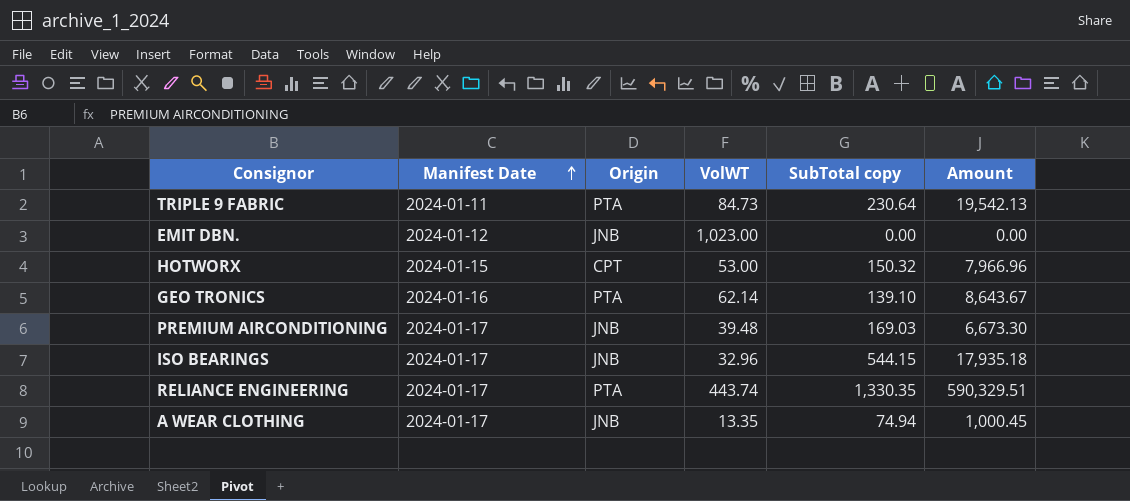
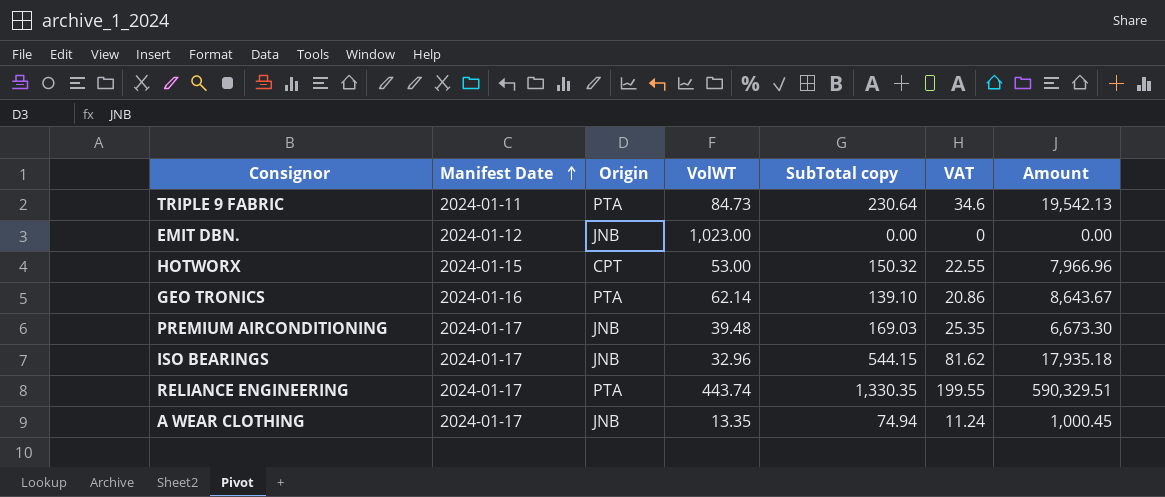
column VAT | position: none -> 6

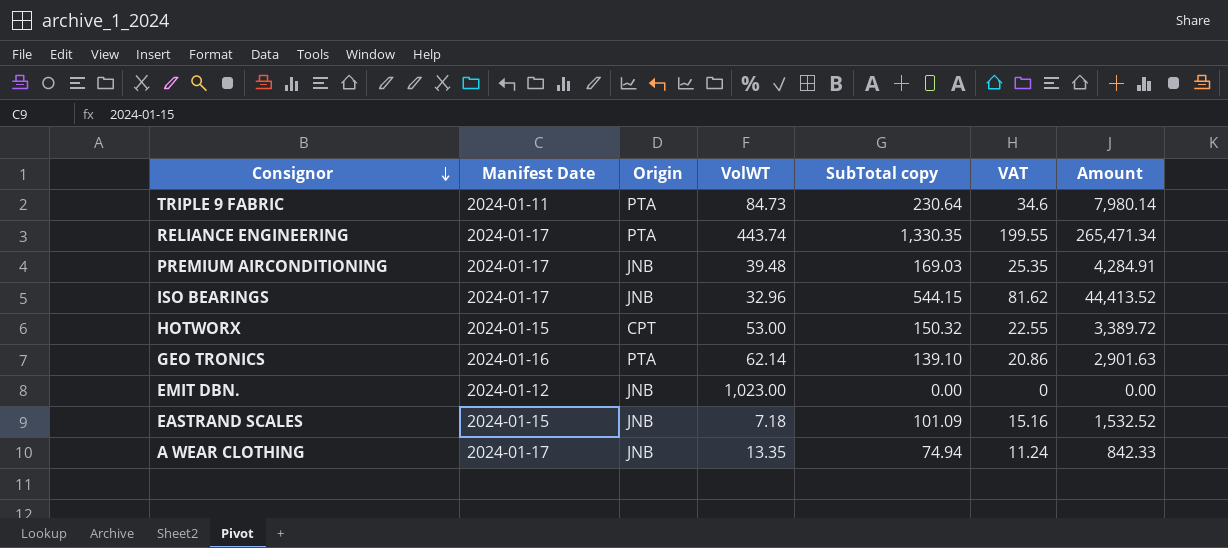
row order: Manifest Date ascending -> Consignor descending
column Amount | formula: [VolWT] * [SubTotal copy] -> [SubTotal copy] * [VAT]
row EASTRAND SCALES: none -> 2024-01-15 | JNB | 7.18 | 101.09 | 15.16 | 1,532.52

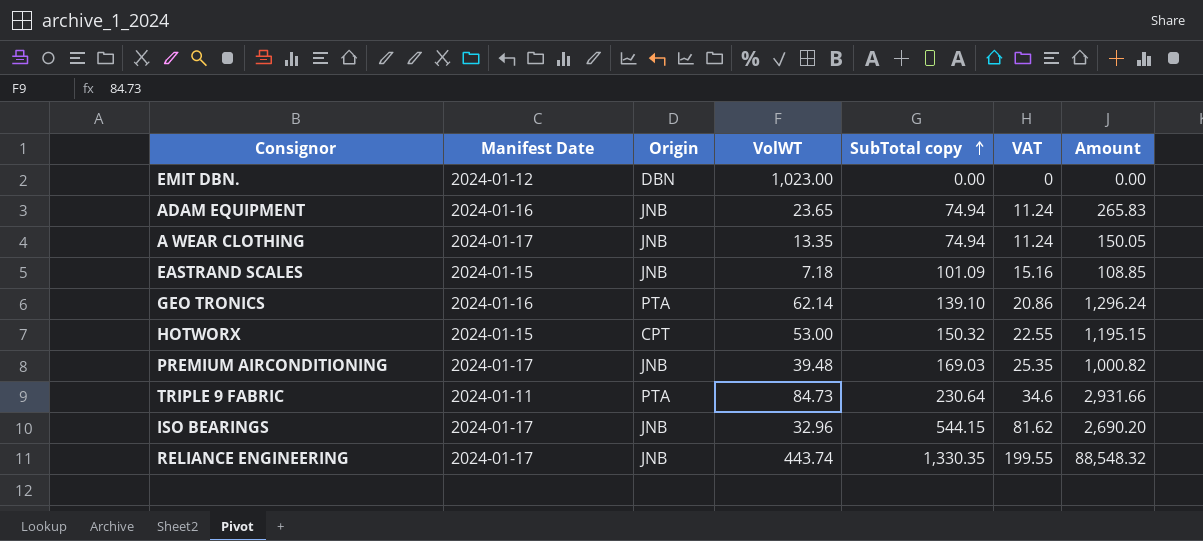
row order: Consignor descending -> SubTotal copy ascending
column Amount | formula: [SubTotal copy] * [VAT] -> [VolWT] * [VAT]
EMIT DBN. | Origin: JNB -> DBN
row ADAM EQUIPMENT: none -> 2024-01-16 | JNB | 23.65 | 74.94 | 11.24 | 265.83
RELIANCE ENGINEERING | Origin: PTA -> JNB

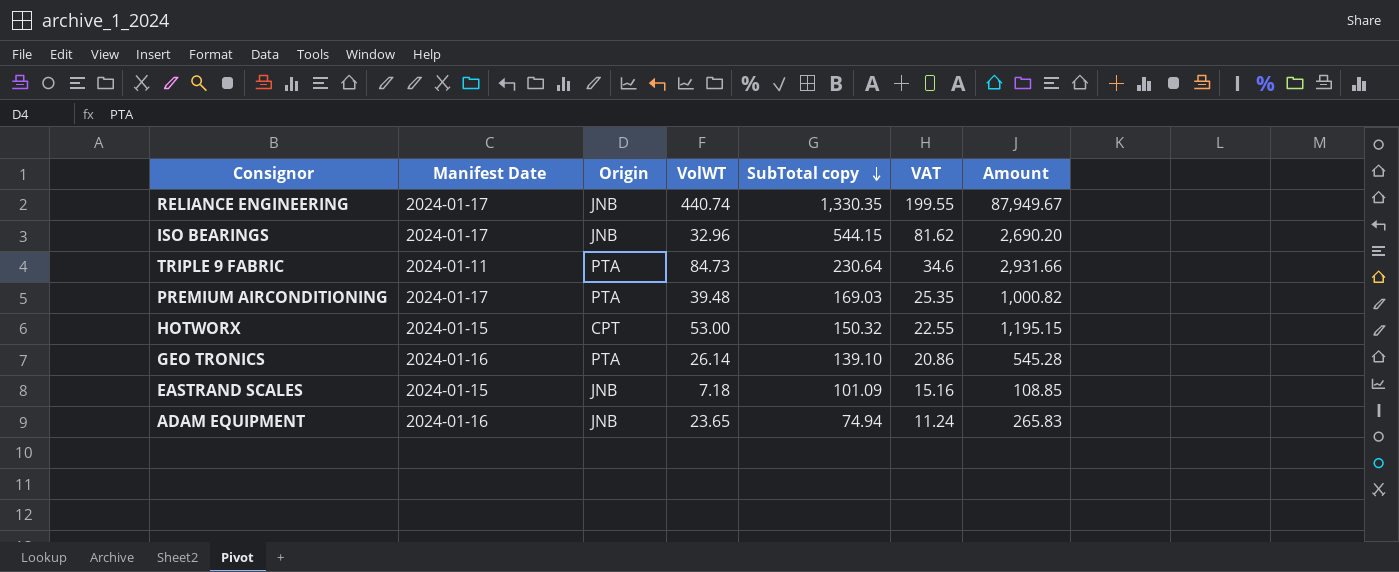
row order: SubTotal copy ascending -> SubTotal copy descending
row EMIT DBN.: 2024-01-12 | DBN | 1,023.00 | 0.00 | 0 | 0.00 -> none
row A WEAR CLOTHING: 2024-01-17 | JNB | 13.35 | 74.94 | 11.24 | 150.05 -> none
RELIANCE ENGINEERING | VolWT: 443.74 -> 440.74
RELIANCE ENGINEERING | Amount: 88,548.32 -> 87,949.67
PREMIUM AIRCONDITIONING | Origin: JNB -> PTA
GEO TRONICS | VolWT: 62.14 -> 26.14
GEO TRONICS | Amount: 1,296.24 -> 545.28

